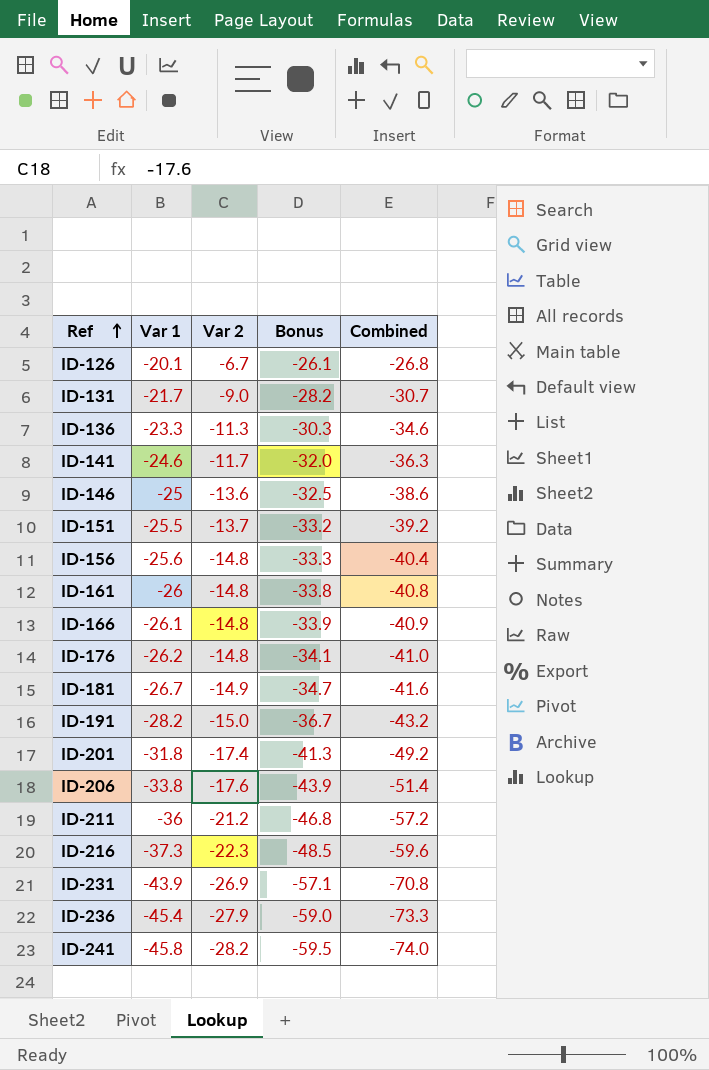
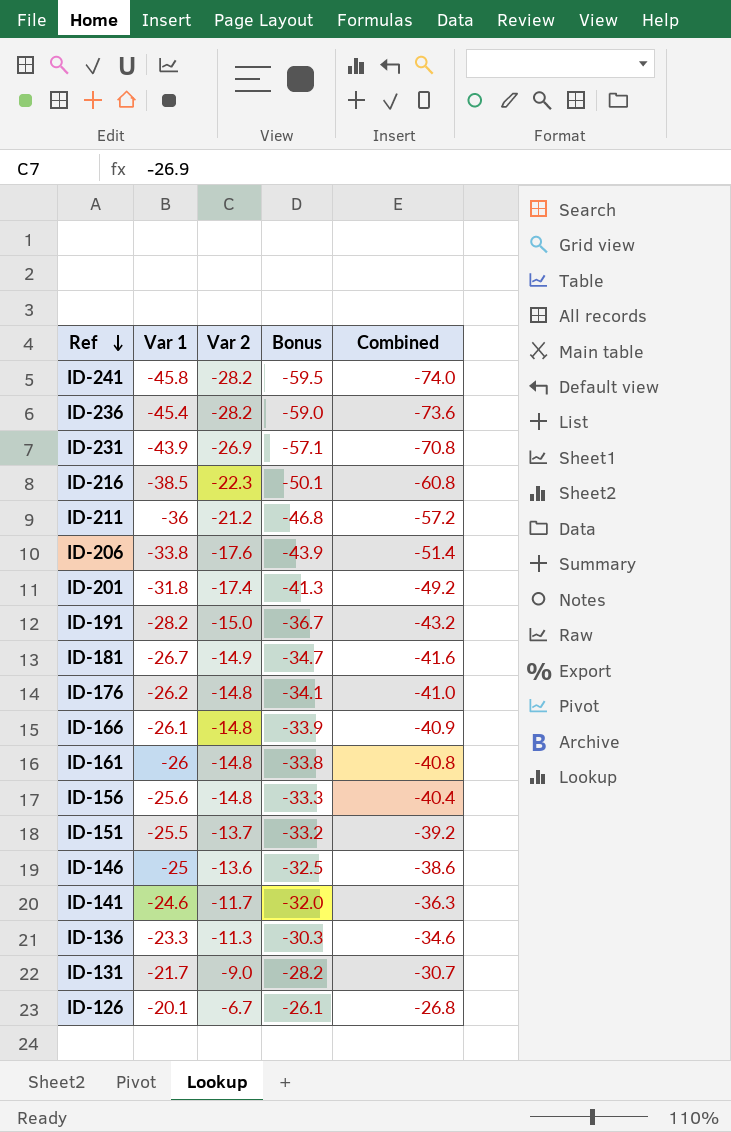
row order: Ref ascending -> Ref descending
ID-236 | Var 2: -27.9 -> -28.2
ID-236 | Combined: -73.3 -> -73.6
ID-216 | Var 1: -37.3 -> -38.5
ID-216 | Bonus: -48.5 -> -50.1
ID-216 | Combined: -59.6 -> -60.8

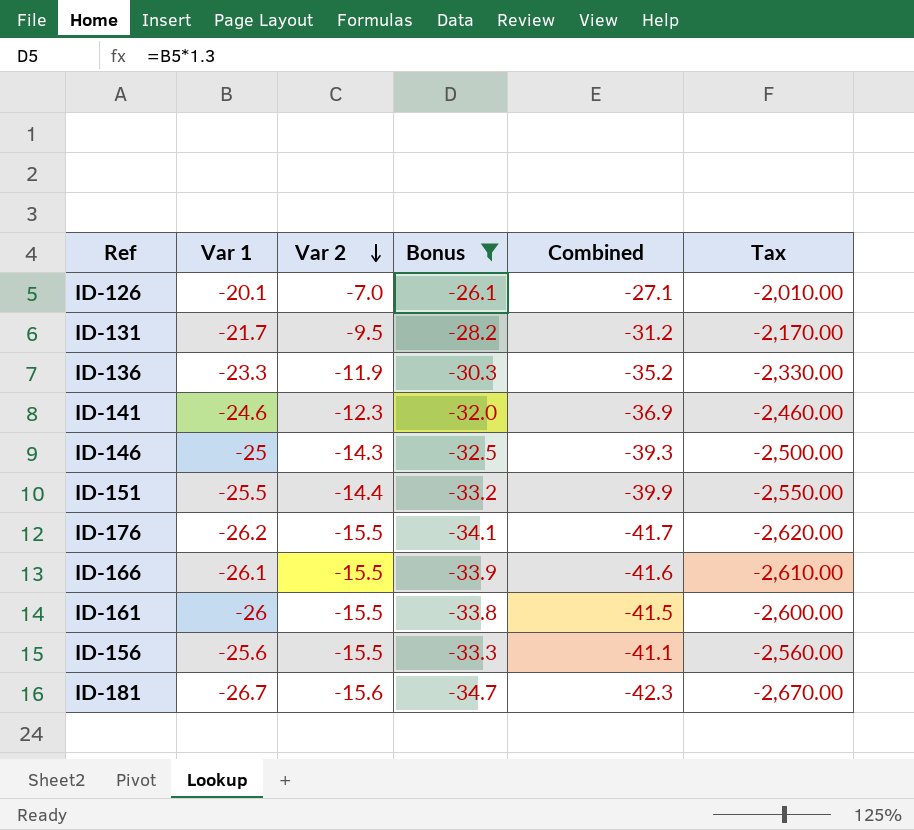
filter: none -> Bonus >= -34.7
row order: Ref descending -> Var 2 descending
column Tax | formula: none -> [Var 1] * 100
ID-126 | Var 2: -6.7 -> -7.0
ID-126 | Combined: -26.8 -> -27.1
ID-131 | Var 2: -9.0 -> -9.5
ID-131 | Combined: -30.7 -> -31.2
ID-136 | Var 2: -11.3 -> -11.9
ID-136 | Combined: -34.6 -> -35.2
ID-141 | Var 2: -11.7 -> -12.3
ID-141 | Combined: -36.3 -> -36.9
ID-146 | Var 2: -13.6 -> -14.3
ID-146 | Combined: -38.6 -> -39.3
ID-151 | Var 2: -13.7 -> -14.4
ID-151 | Combined: -39.2 -> -39.9
ID-176 | Var 2: -14.8 -> -15.5
ID-176 | Combined: -41.0 -> -41.7
ID-166 | Var 2: -14.8 -> -15.5
ID-166 | Combined: -40.9 -> -41.6
ID-161 | Var 2: -14.8 -> -15.5
ID-161 | Combined: -40.8 -> -41.5
ID-156 | Var 2: -14.8 -> -15.5
ID-156 | Combined: -40.4 -> -41.1
ID-181 | Var 2: -14.9 -> -15.6
ID-181 | Combined: -41.6 -> -42.3

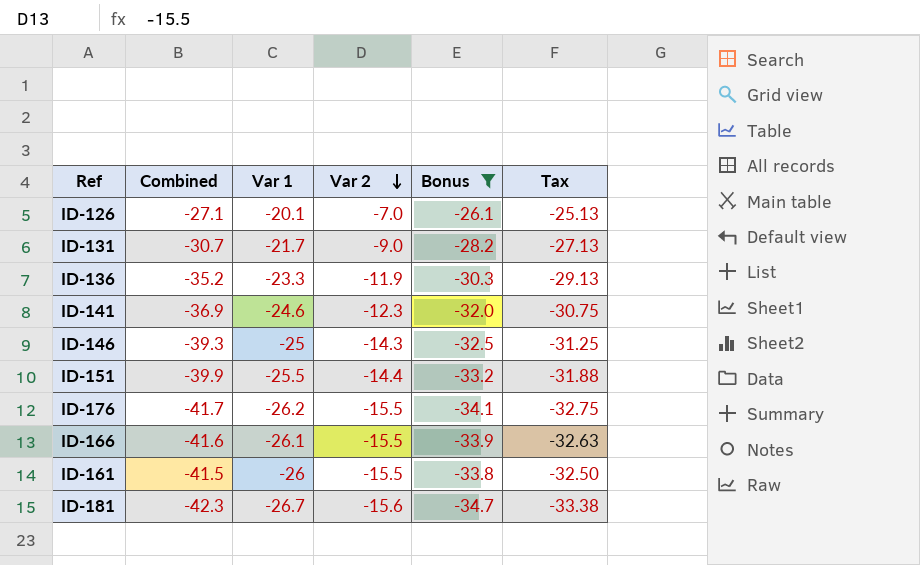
column Combined | position: 5 -> 2
column Tax | formula: [Var 1] * 100 -> [Var 1] * 1.25
row ID-156: -25.6 | -15.5 | -33.3 | -41.1 | -2,560.00 -> none
ID-131 | Combined: -31.2 -> -30.7
ID-131 | Var 2: -9.5 -> -9.0

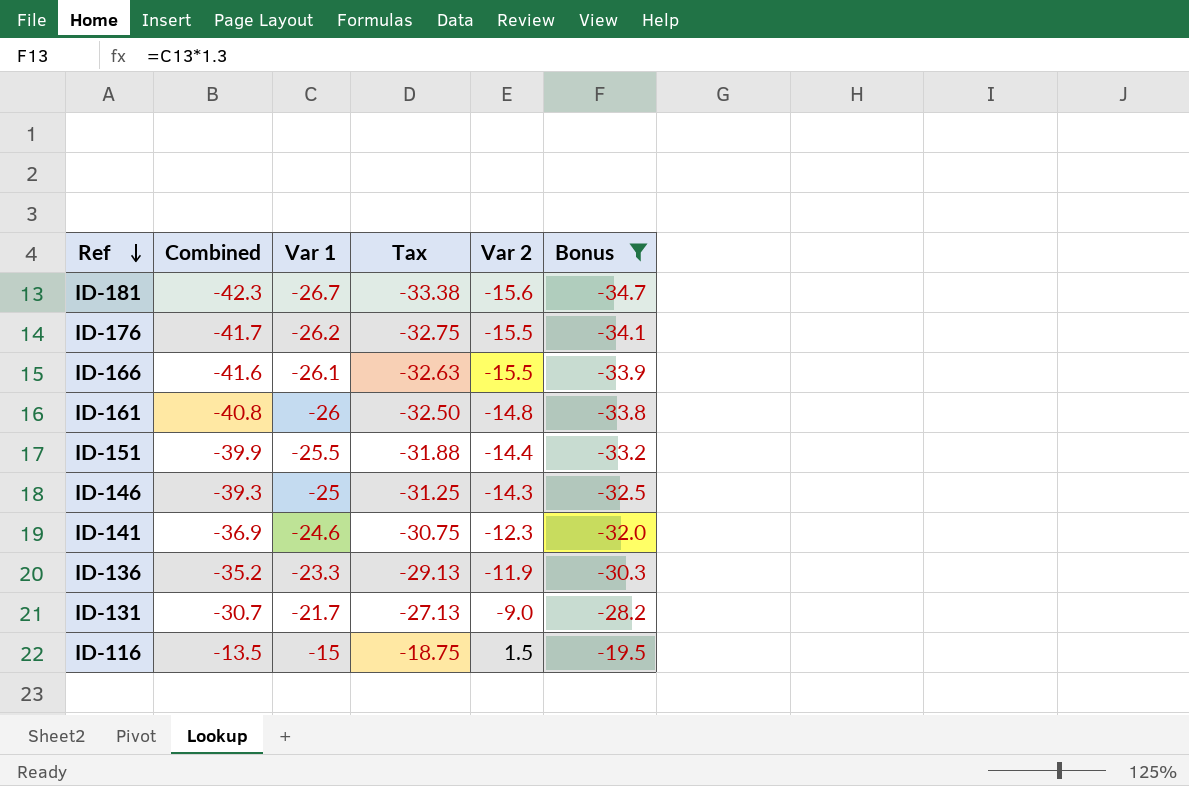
row order: Var 2 descending -> Ref descending
column Tax | position: 6 -> 4
row ID-126: -27.1 | -20.1 | -7.0 | -26.1 | -25.13 -> none
ID-161 | Combined: -41.5 -> -40.8
ID-161 | Var 2: -15.5 -> -14.8
row ID-116: none -> -13.5 | -15 | -18.75 | 1.5 | -19.5

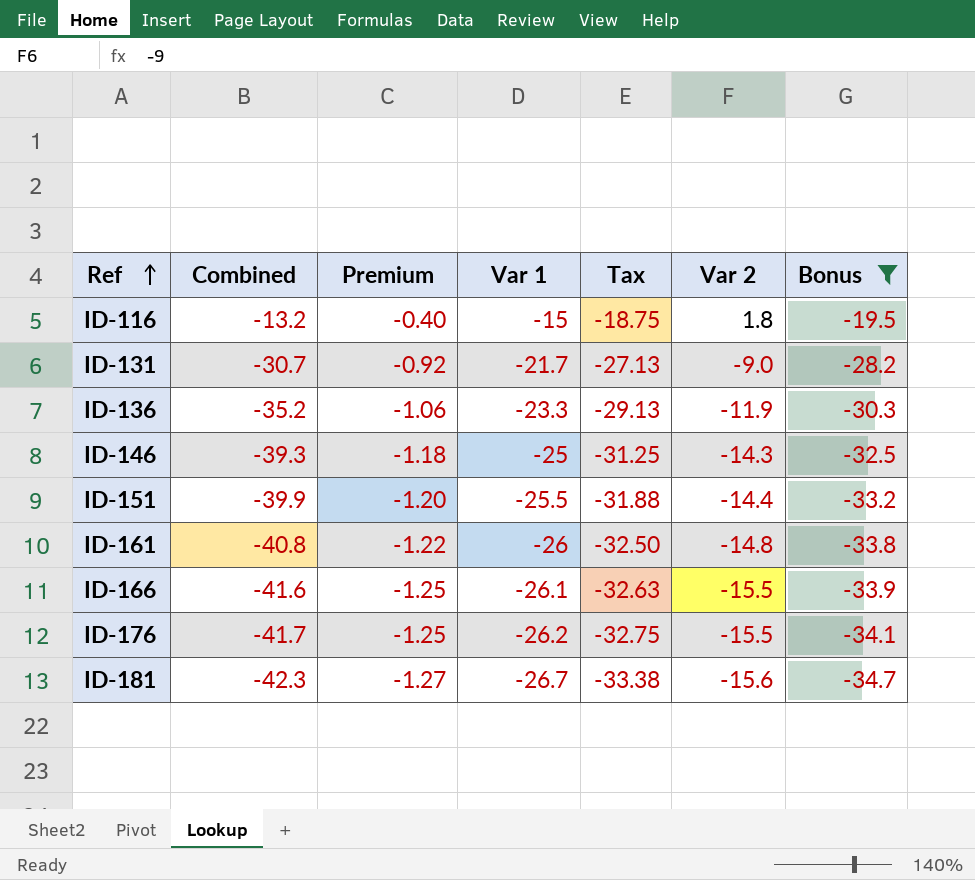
row order: Ref descending -> Ref ascending
column Premium | formula: none -> [Combined] * 0.03
row ID-141: -36.9 | -24.6 | -30.75 | -12.3 | -32.0 -> none
ID-116 | Combined: -13.5 -> -13.2
ID-116 | Var 2: 1.5 -> 1.8

